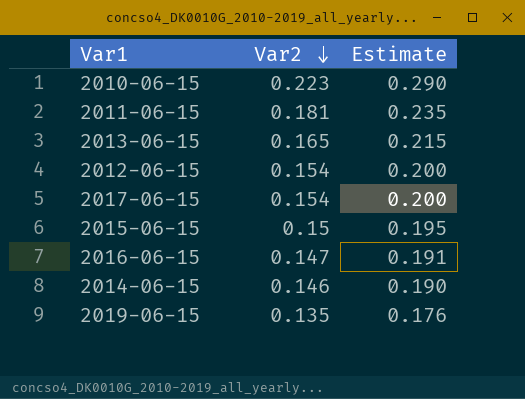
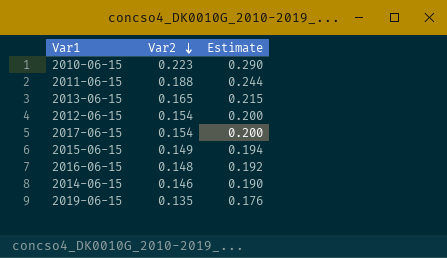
2011-06-15 | Var2: 0.181 -> 0.188
2011-06-15 | Estimate: 0.235 -> 0.244
2015-06-15 | Var2: 0.15 -> 0.149
2015-06-15 | Estimate: 0.195 -> 0.194
2016-06-15 | Var2: 0.147 -> 0.148
2016-06-15 | Estimate: 0.191 -> 0.192

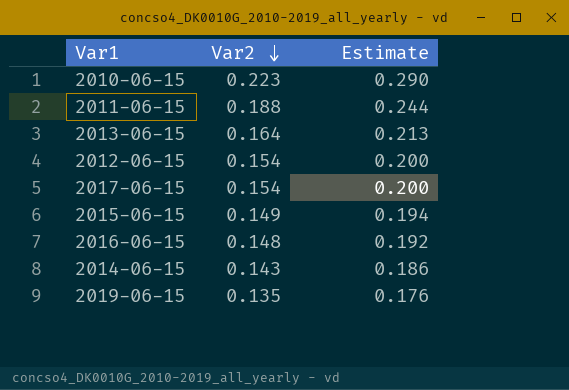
2013-06-15 | Var2: 0.165 -> 0.164
2013-06-15 | Estimate: 0.215 -> 0.213
2014-06-15 | Var2: 0.146 -> 0.143
2014-06-15 | Estimate: 0.190 -> 0.186

